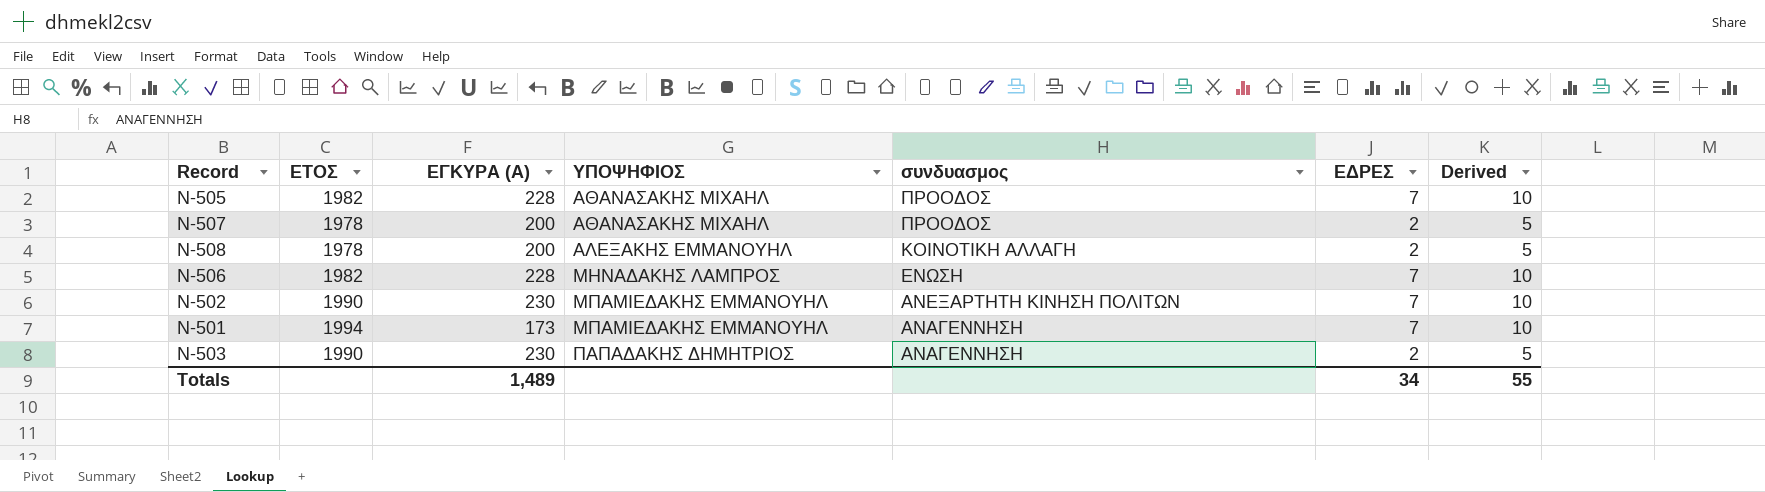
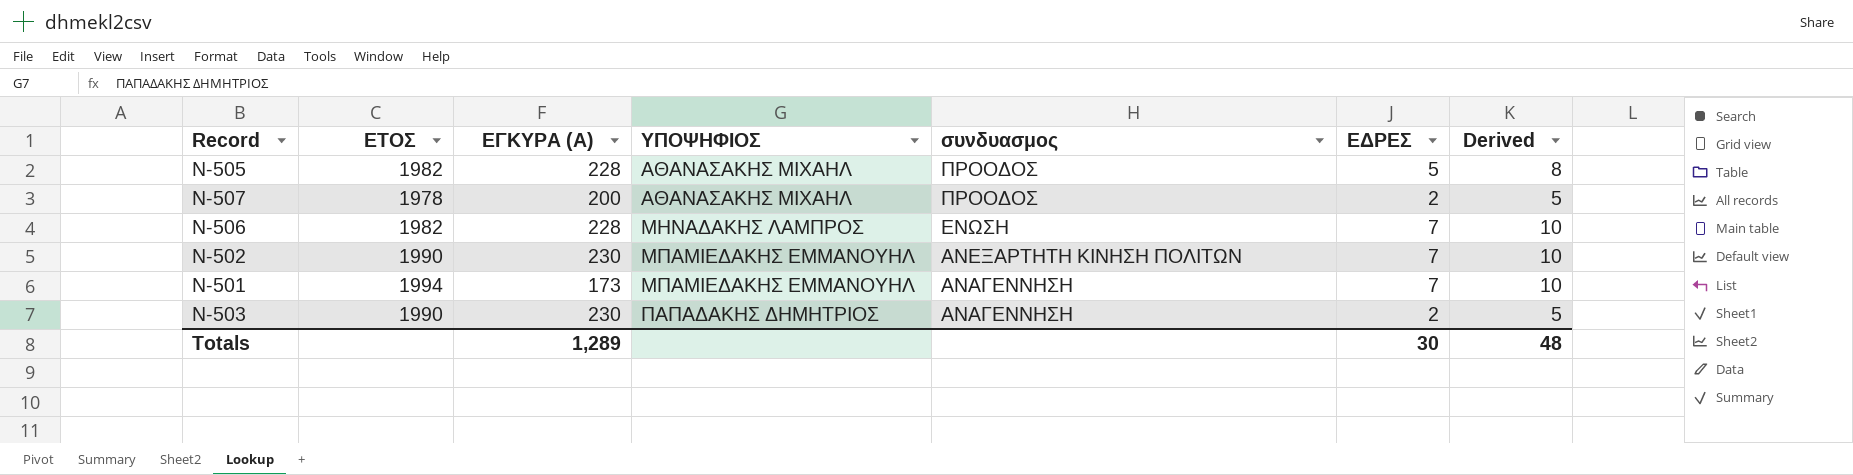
row N-508: 1978 | 200 | ΑΛΕΞΑΚΗΣ ΕΜΜΑΝΟΥΗΛ | ΚΟΙΝΟΤΙΚΗ ΑΛΛΑΓΗ | 2 | 5 -> none
N-505 | ΕΔΡΕΣ: 7 -> 5
N-505 | Derived: 10 -> 8
Totals | ΕΓΚΥΡΑ (Α): 1,489 -> 1,289
Totals | ΕΔΡΕΣ: 34 -> 30
Totals | Derived: 55 -> 48

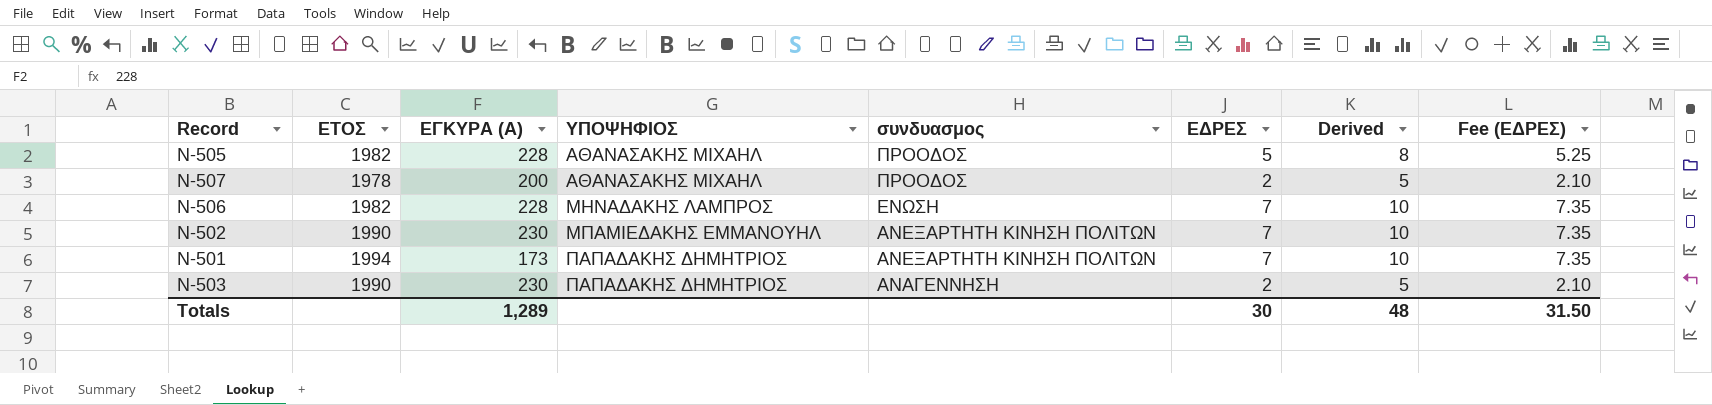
column Fee (ΕΔΡΕΣ) | formula: none -> [ΕΔΡΕΣ] * 1.05
N-501 | ΥΠΟΨΗΦΙΟΣ: ΜΠΑΜΙΕΔΑΚΗΣ ΕΜΜΑΝΟΥΗΛ -> ΠΑΠΑΔΑΚΗΣ ΔΗΜΗΤΡΙΟΣ
N-501 | συνδυασμος: ΑΝΑΓΕΝΝΗΣΗ -> ΑΝΕΞΑΡΤΗΤΗ ΚΙΝΗΣΗ ΠΟΛΙΤΩΝ

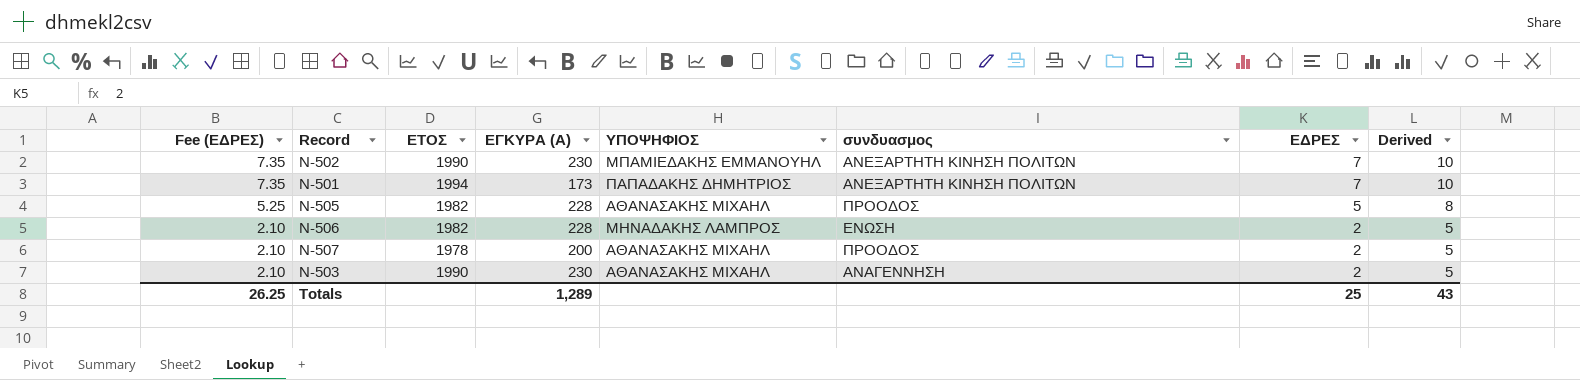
row order: ΥΠΟΨΗΦΙΟΣ ascending -> Fee (ΕΔΡΕΣ) descending
column Fee (ΕΔΡΕΣ) | position: 8 -> 1
N-506 | Fee (ΕΔΡΕΣ): 7.35 -> 2.10
N-506 | ΕΔΡΕΣ: 7 -> 2
N-506 | Derived: 10 -> 5
N-503 | ΥΠΟΨΗΦΙΟΣ: ΠΑΠΑΔΑΚΗΣ ΔΗΜΗΤΡΙΟΣ -> ΑΘΑΝΑΣΑΚΗΣ ΜΙΧΑΗΛ
Totals | Fee (ΕΔΡΕΣ): 31.50 -> 26.25
Totals | ΕΔΡΕΣ: 30 -> 25
Totals | Derived: 48 -> 43

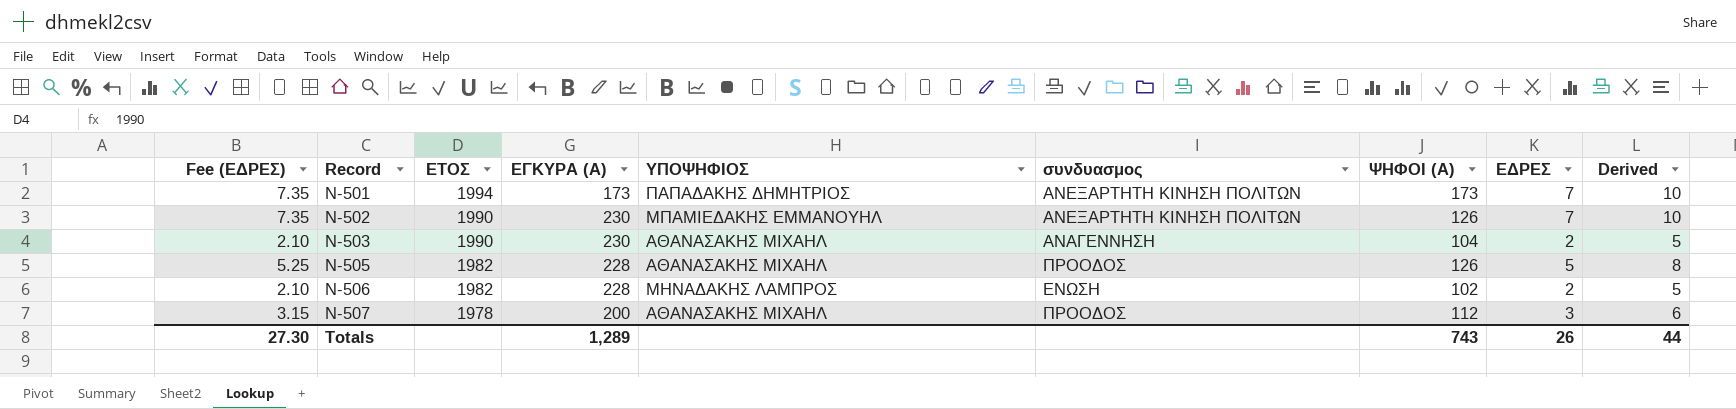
row order: Fee (ΕΔΡΕΣ) descending -> Record ascending
column ΨΗΦΟΙ (Α) | position: none -> 7
N-507 | Fee (ΕΔΡΕΣ): 2.10 -> 3.15
N-507 | ΕΔΡΕΣ: 2 -> 3
N-507 | Derived: 5 -> 6
Totals | Fee (ΕΔΡΕΣ): 26.25 -> 27.30
Totals | ΕΔΡΕΣ: 25 -> 26
Totals | Derived: 43 -> 44

